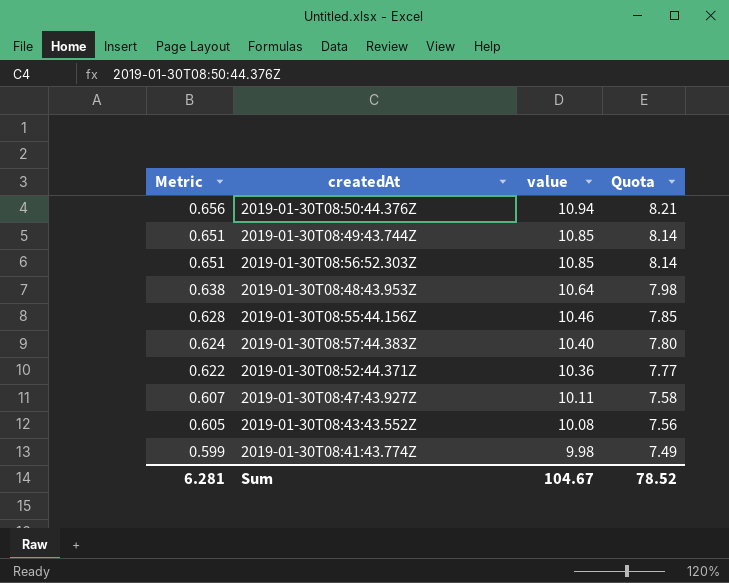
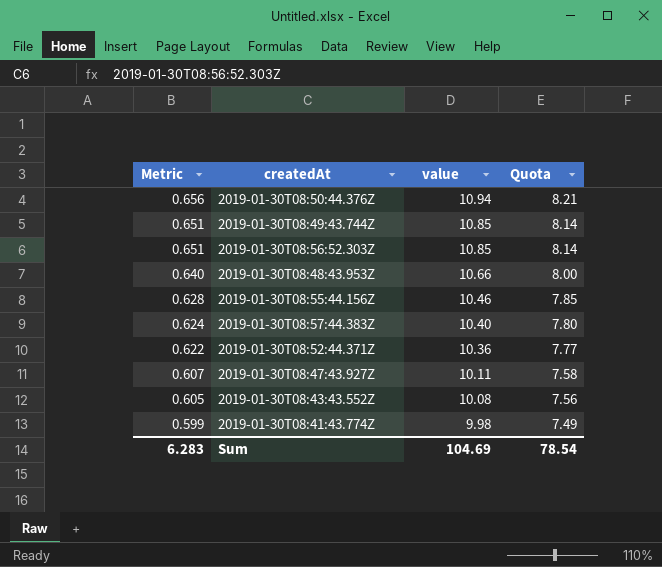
2019-01-30T08:48:43.953Z | Metric: 0.638 -> 0.640
2019-01-30T08:48:43.953Z | value: 10.64 -> 10.66
2019-01-30T08:48:43.953Z | Quota: 7.98 -> 8.00
Sum | Metric: 6.281 -> 6.283
Sum | value: 104.67 -> 104.69
Sum | Quota: 78.52 -> 78.54

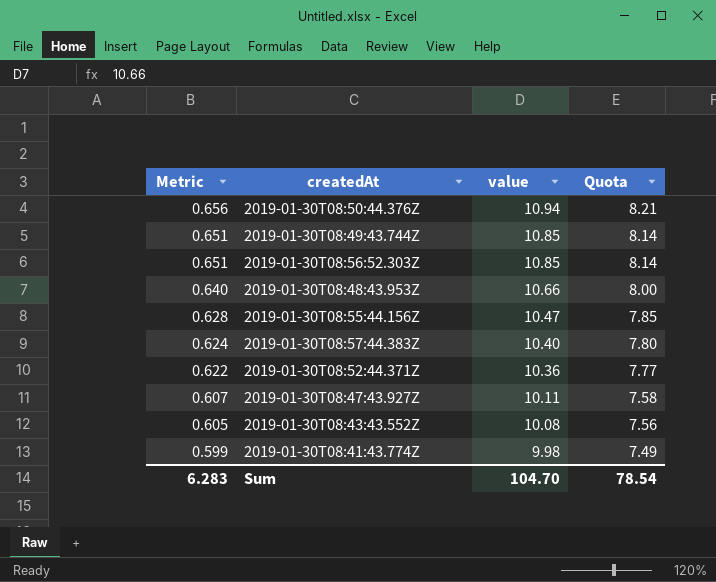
2019-01-30T08:55:44.156Z | value: 10.46 -> 10.47
Sum | value: 104.69 -> 104.70

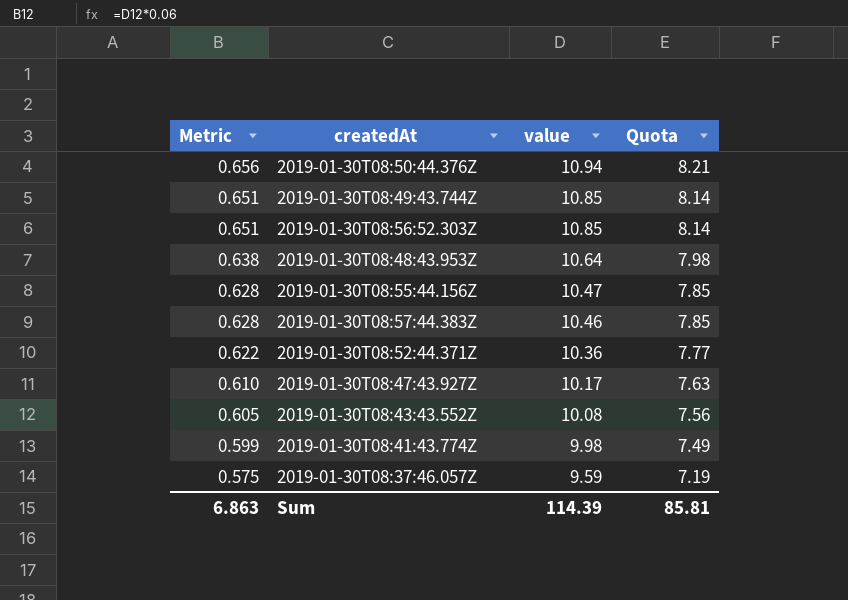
2019-01-30T08:48:43.953Z | Metric: 0.640 -> 0.638
2019-01-30T08:48:43.953Z | value: 10.66 -> 10.64
2019-01-30T08:48:43.953Z | Quota: 8.00 -> 7.98
2019-01-30T08:57:44.383Z | Metric: 0.624 -> 0.628
2019-01-30T08:57:44.383Z | value: 10.40 -> 10.46
2019-01-30T08:57:44.383Z | Quota: 7.80 -> 7.85
2019-01-30T08:47:43.927Z | Metric: 0.607 -> 0.610
2019-01-30T08:47:43.927Z | value: 10.11 -> 10.17
2019-01-30T08:47:43.927Z | Quota: 7.58 -> 7.63
row 2019-01-30T08:37:46.057Z: none -> 0.575 | 9.59 | 7.19
Sum | Metric: 6.283 -> 6.863
Sum | value: 104.70 -> 114.39
Sum | Quota: 78.54 -> 85.81

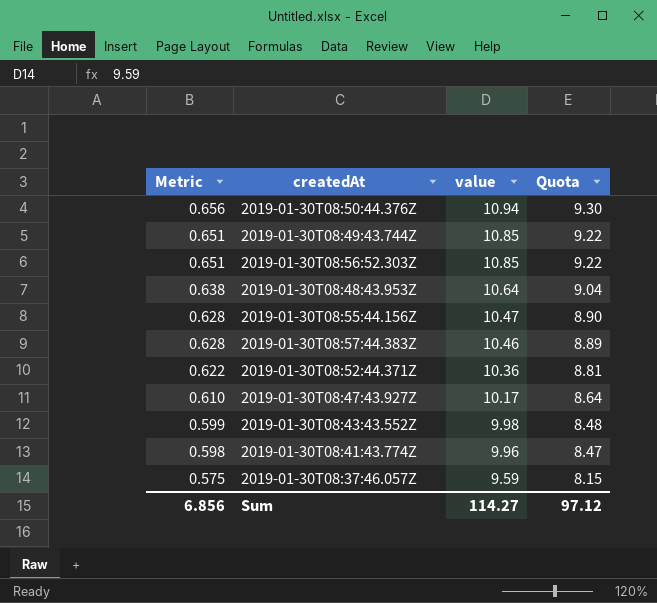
column Quota | formula: [value] * 0.75 -> [value] * 0.85
2019-01-30T08:43:43.552Z | Metric: 0.605 -> 0.599
2019-01-30T08:43:43.552Z | value: 10.08 -> 9.98
2019-01-30T08:41:43.774Z | Metric: 0.599 -> 0.598
2019-01-30T08:41:43.774Z | value: 9.98 -> 9.96
Sum | Metric: 6.863 -> 6.856
Sum | value: 114.39 -> 114.27
Sum | Quota: 85.81 -> 97.12

